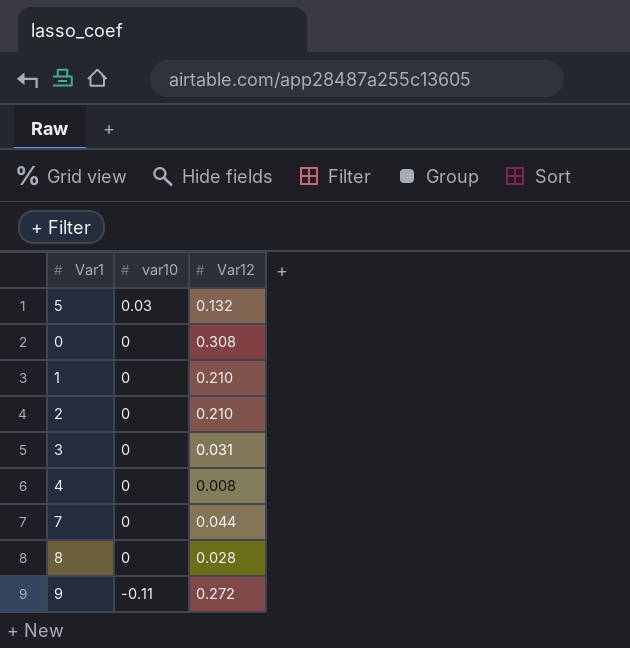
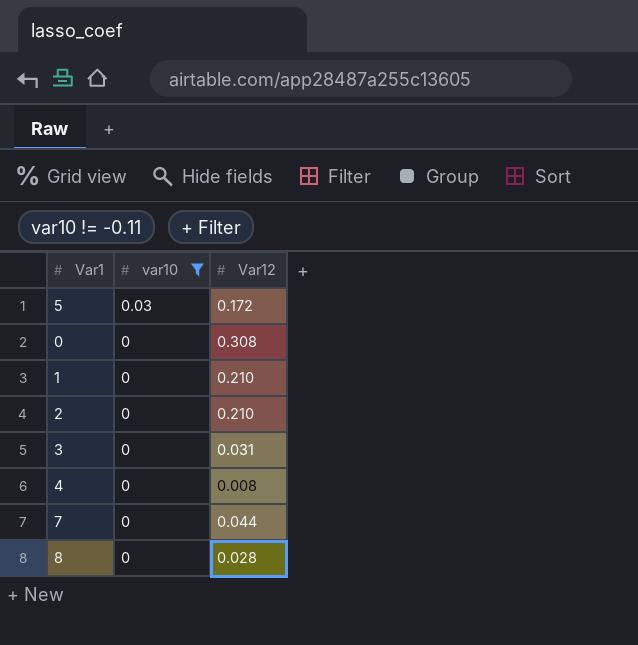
filter: none -> var10 != -0.11
5 | Var12: 0.132 -> 0.172

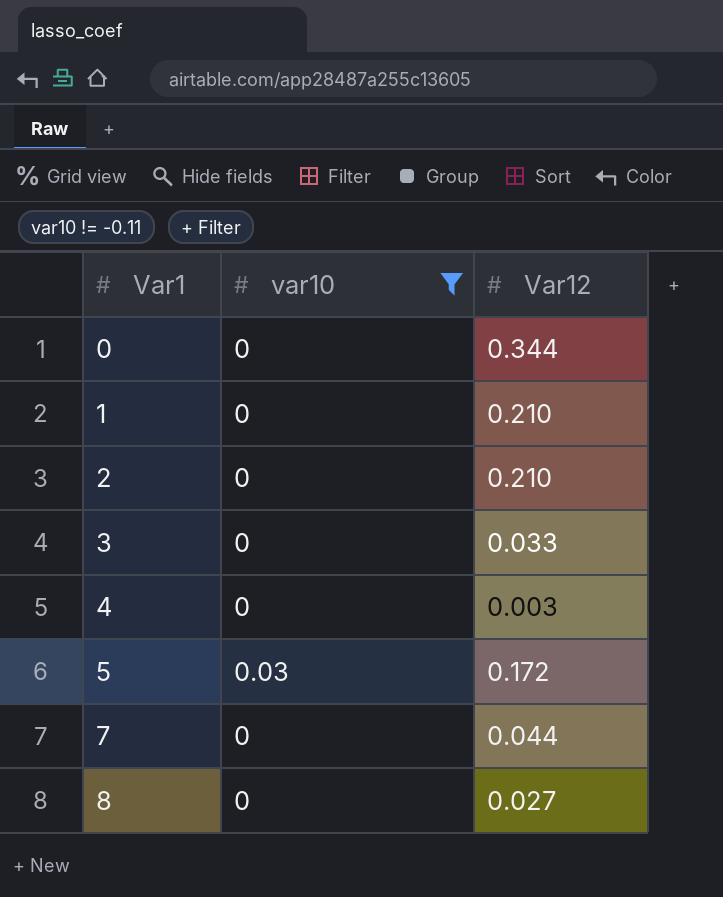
row order: var10 descending -> Var1 ascending
0 | Var12: 0.308 -> 0.344
3 | Var12: 0.031 -> 0.033
4 | Var12: 0.008 -> 0.003
8 | Var12: 0.028 -> 0.027

